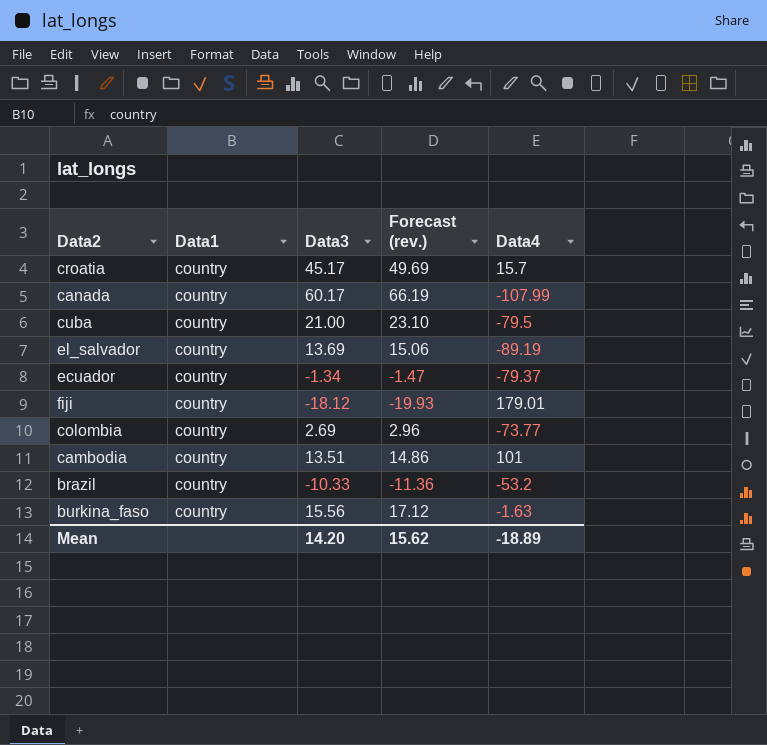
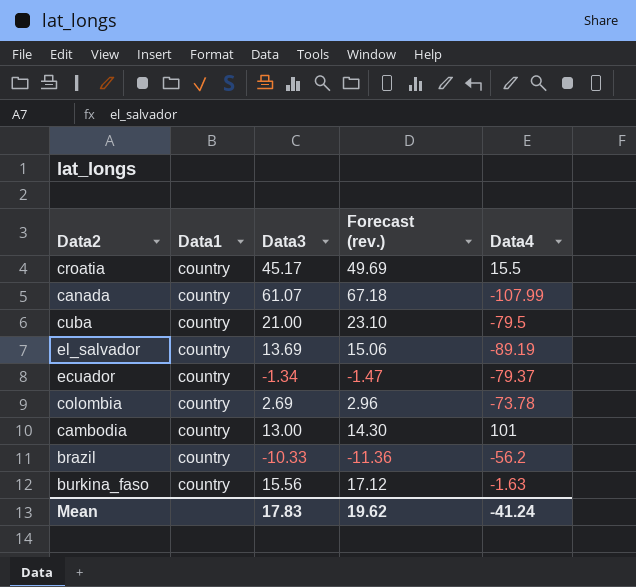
row fiji: country | -18.12 | -19.93 | 179.01 -> none
croatia | Data4: 15.7 -> 15.5
canada | Data3: 60.17 -> 61.07
canada | Forecast (rev.): 66.19 -> 67.18
colombia | Data4: -73.77 -> -73.78
cambodia | Data3: 13.51 -> 13.00
cambodia | Forecast (rev.): 14.86 -> 14.30
brazil | Data4: -53.2 -> -56.2
Mean | Data3: 14.20 -> 17.83
Mean | Forecast (rev.): 15.62 -> 19.62
Mean | Data4: -18.89 -> -41.24

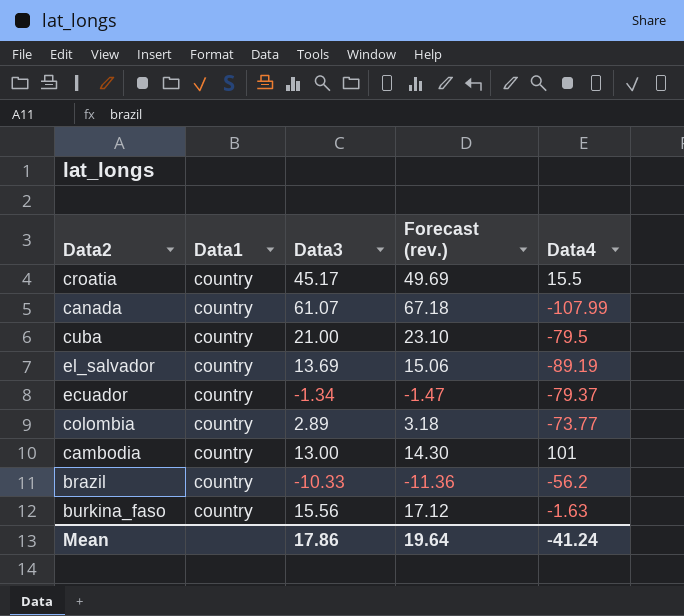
colombia | Data3: 2.69 -> 2.89
colombia | Forecast (rev.): 2.96 -> 3.18
colombia | Data4: -73.78 -> -73.77
Mean | Data3: 17.83 -> 17.86
Mean | Forecast (rev.): 19.62 -> 19.64

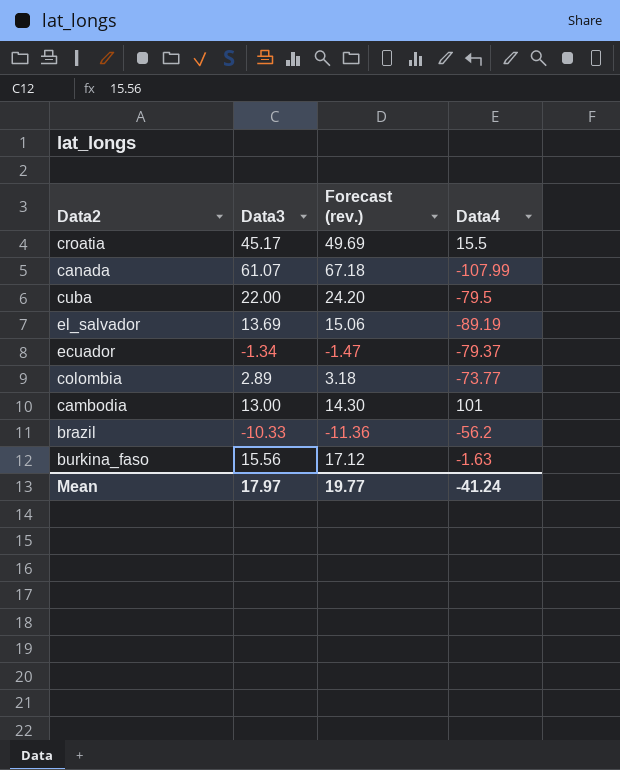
column Data1 | position: 2 -> none
cuba | Data3: 21.00 -> 22.00
cuba | Forecast (rev.): 23.10 -> 24.20
Mean | Data3: 17.86 -> 17.97
Mean | Forecast (rev.): 19.64 -> 19.77

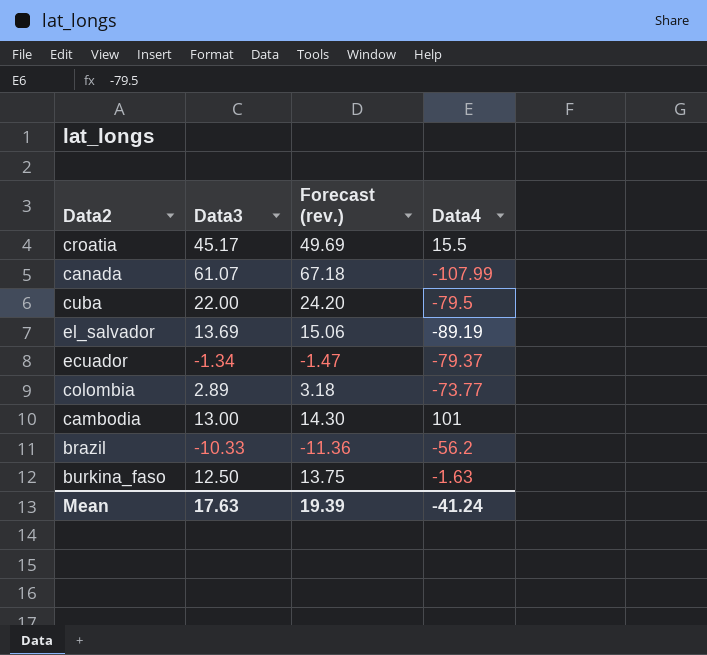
burkina_faso | Data3: 15.56 -> 12.50
burkina_faso | Forecast (rev.): 17.12 -> 13.75
Mean | Data3: 17.97 -> 17.63
Mean | Forecast (rev.): 19.77 -> 19.39

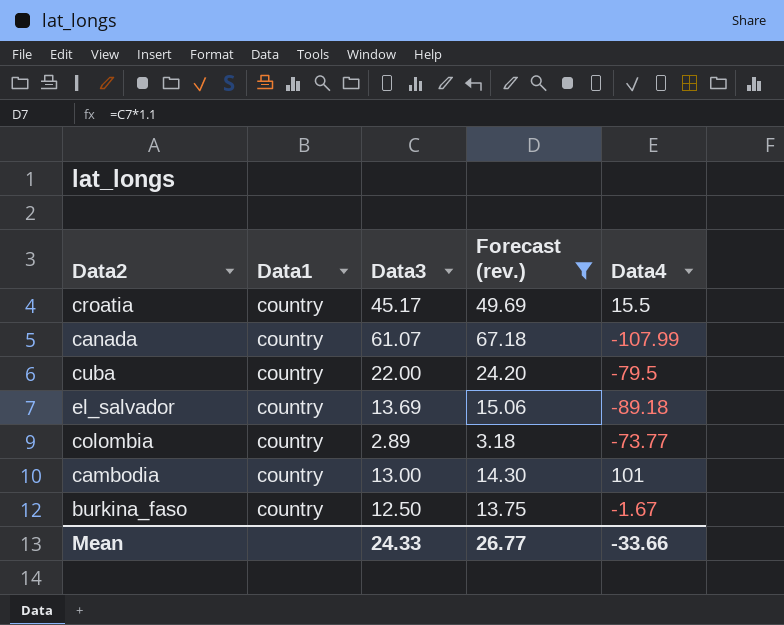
filter: none -> Forecast (rev.) >= 3.18
column Data1 | position: none -> 2
el_salvador | Data4: -89.19 -> -89.18
burkina_faso | Data4: -1.63 -> -1.67
Mean | Data3: 17.63 -> 24.33
Mean | Forecast (rev.): 19.39 -> 26.77
Mean | Data4: -41.24 -> -33.66

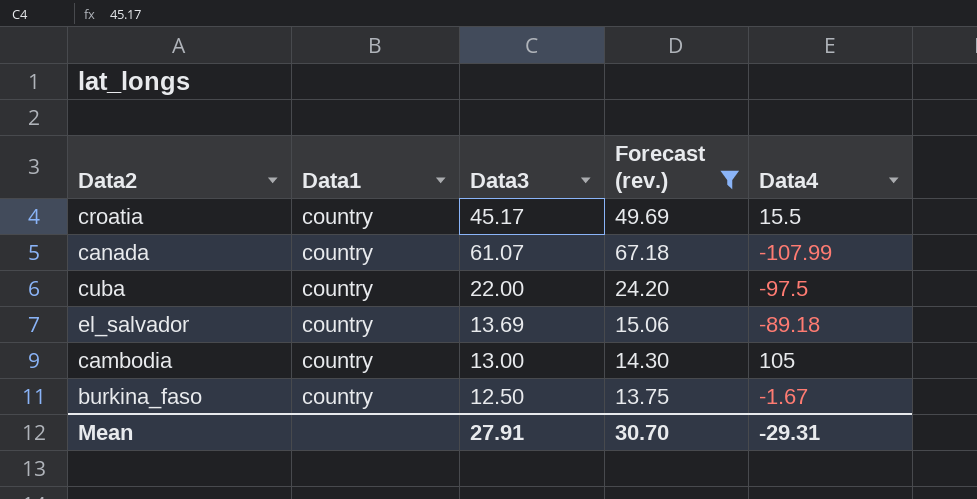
row colombia: country | 2.89 | 3.18 | -73.77 -> none
cuba | Data4: -79.5 -> -97.5
cambodia | Data4: 101 -> 105
Mean | Data3: 24.33 -> 27.91
Mean | Forecast (rev.): 26.77 -> 30.70
Mean | Data4: -33.66 -> -29.31

